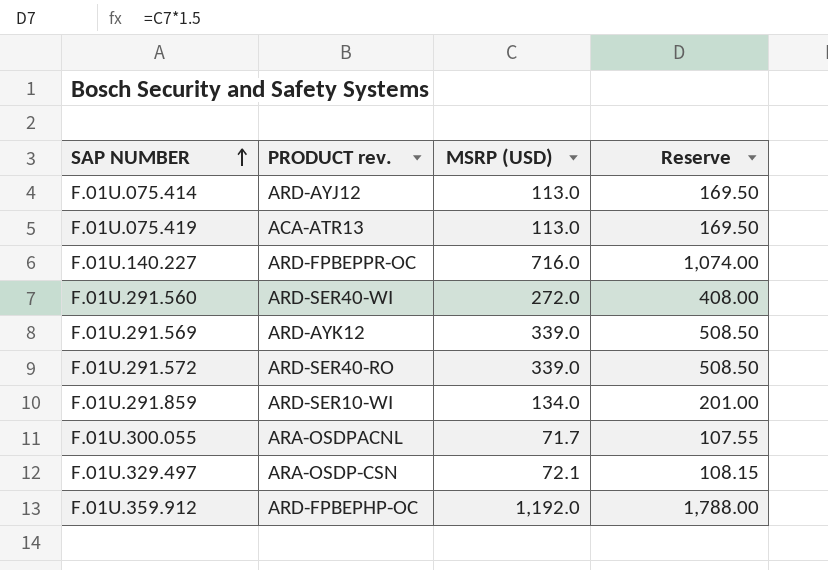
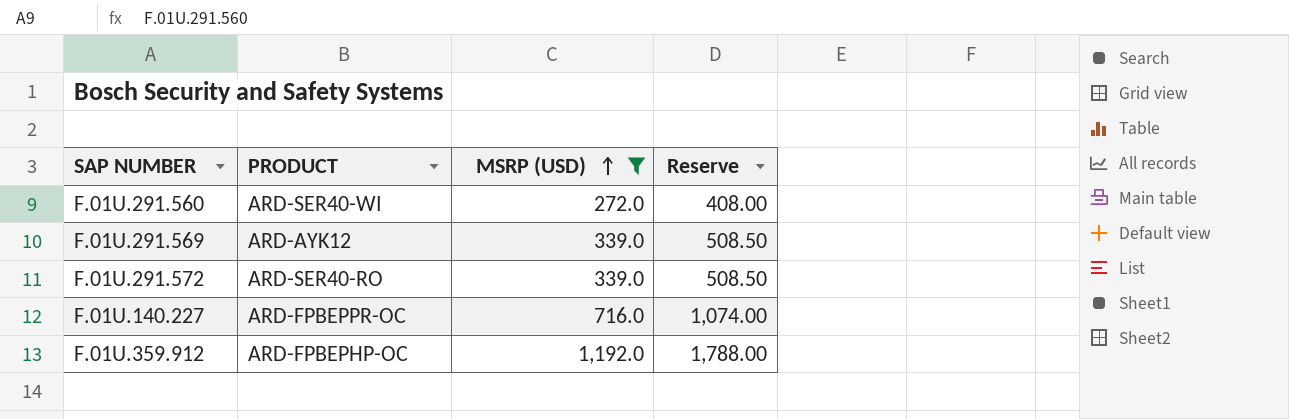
filter: none -> MSRP (USD) >= 272.0
row order: SAP NUMBER ascending -> MSRP (USD) ascending
column name: PRODUCT rev. -> PRODUCT

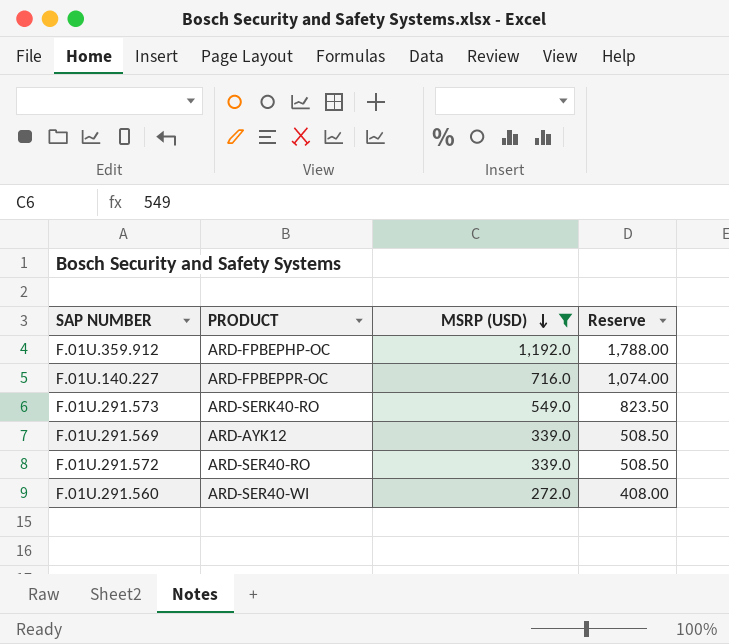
row order: MSRP (USD) ascending -> MSRP (USD) descending
row F.01U.291.573: none -> ARD-SERK40-RO | 549.0 | 823.50

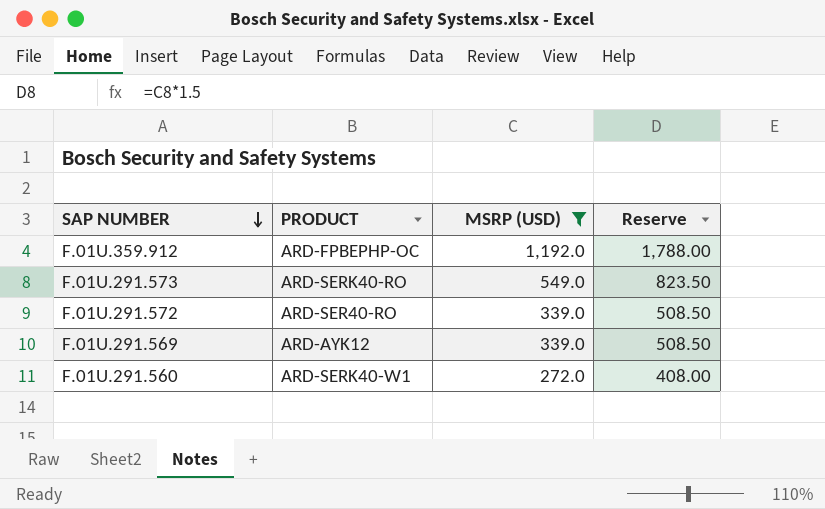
row order: MSRP (USD) descending -> SAP NUMBER descending
row F.01U.140.227: ARD-FPBEPPR-OC | 716.0 | 1,074.00 -> none
F.01U.291.560 | PRODUCT: ARD-SER40-WI -> ARD-SERK40-W1

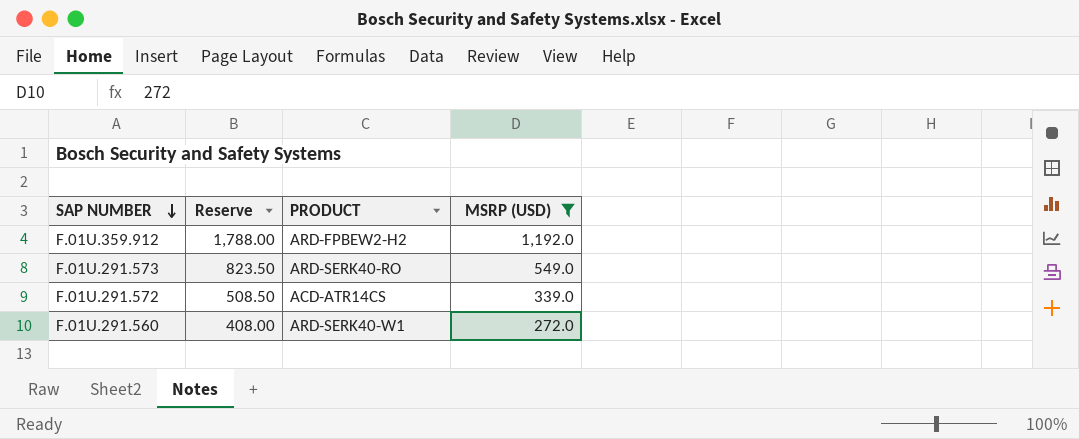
column Reserve | position: 4 -> 2
row F.01U.291.569: ARD-AYK12 | 339.0 | 508.50 -> none
F.01U.359.912 | PRODUCT: ARD-FPBEPHP-OC -> ARD-FPBEW2-H2
F.01U.291.572 | PRODUCT: ARD-SER40-RO -> ACD-ATR14CS

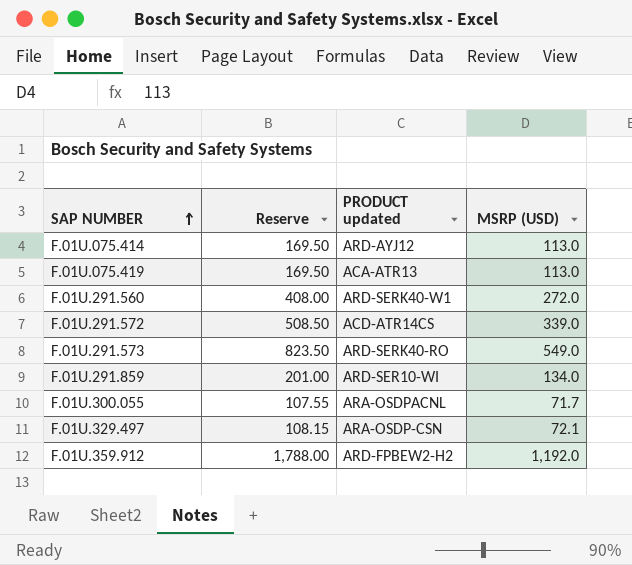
filter: MSRP (USD) >= 272.0 -> none
row order: SAP NUMBER descending -> SAP NUMBER ascending
column name: PRODUCT -> PRODUCT updated

